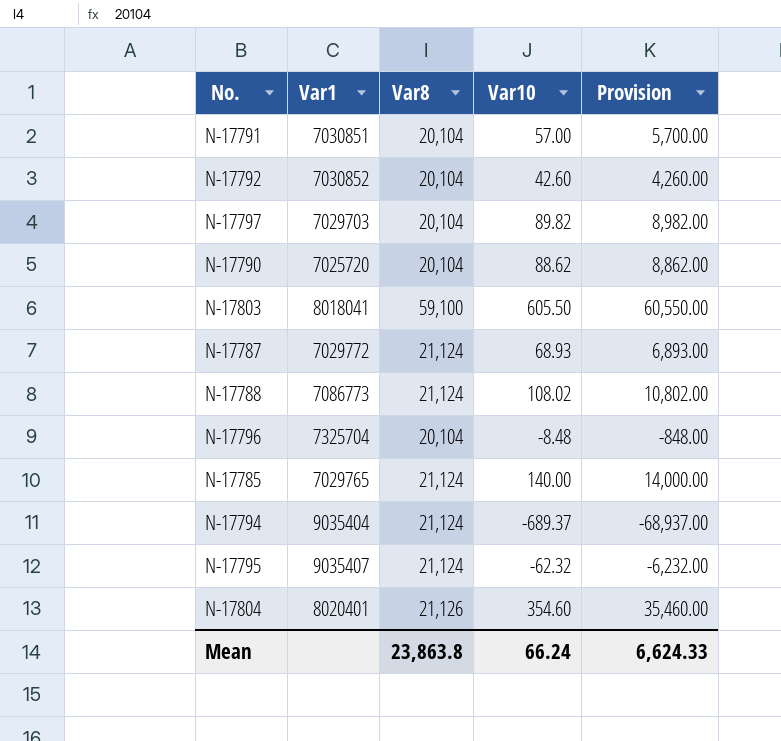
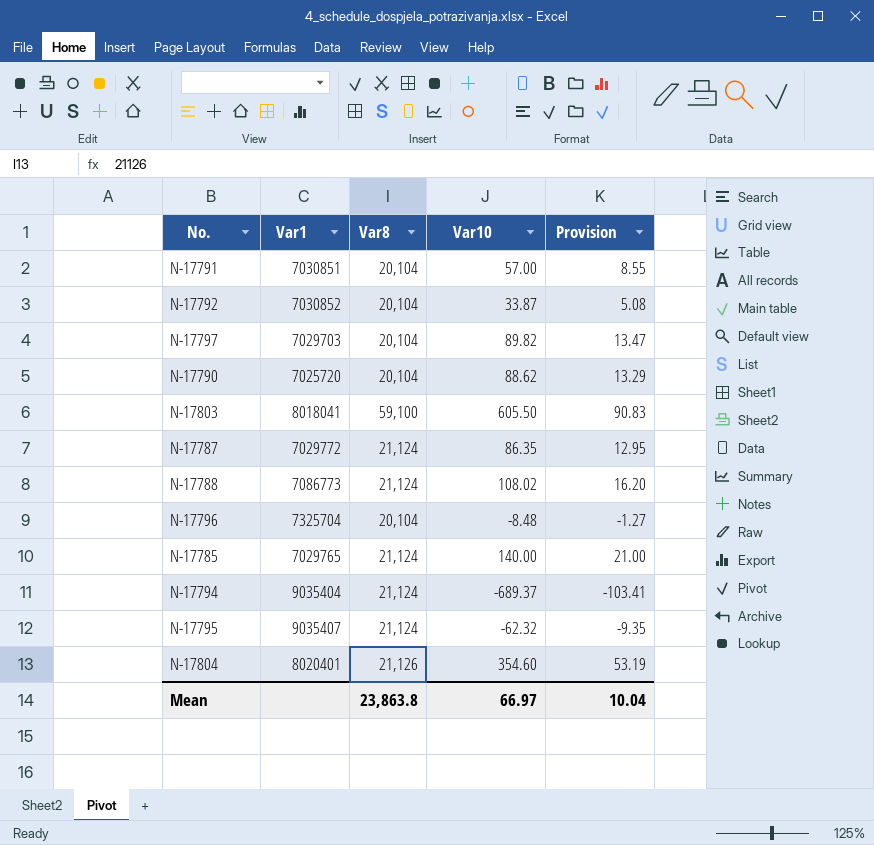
column Provision | formula: [Var10] * 100 -> [Var10] * 0.15
N-17792 | Var10: 42.60 -> 33.87
N-17787 | Var10: 68.93 -> 86.35
Mean | Var10: 66.24 -> 66.97
Mean | Provision: 6,624.33 -> 10.04

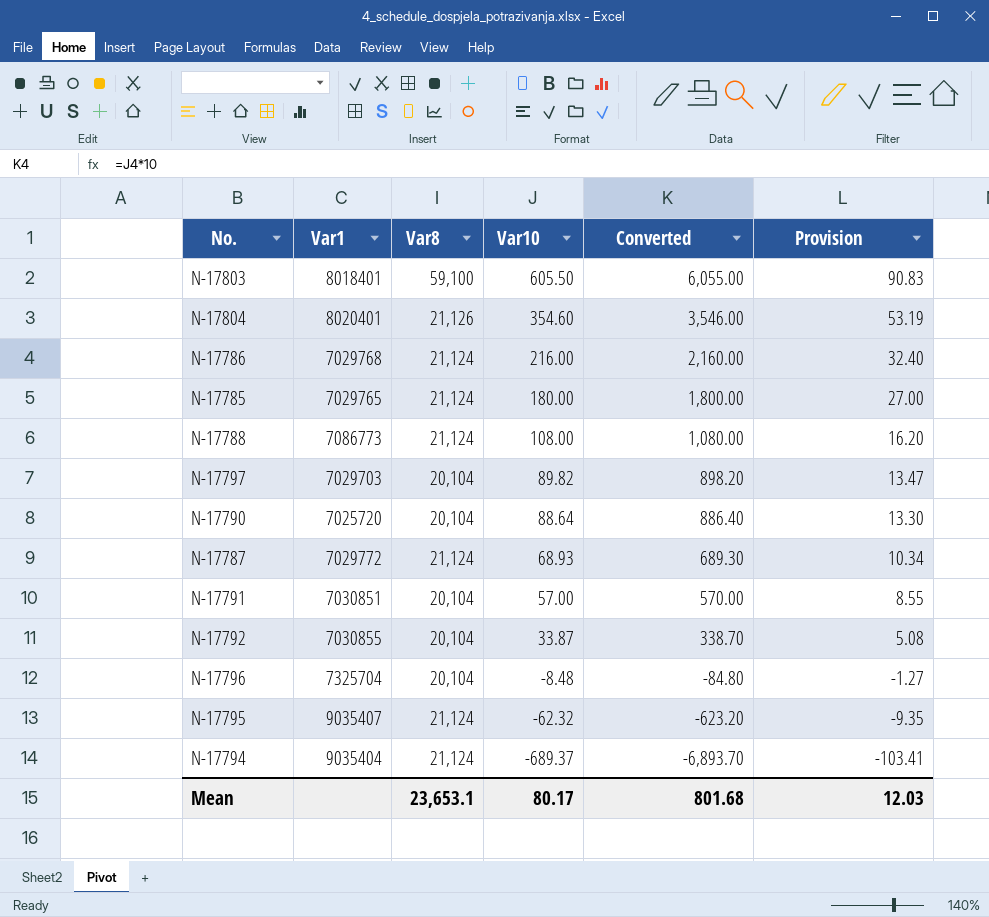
row order: none -> Var10 descending
column Converted | formula: none -> [Var10] * 10
N-17803 | Var1: 8018041 -> 8018401
row N-17786: none -> 7029768 | 21,124 | 216.00 | 2,160.00 | 32.40
N-17785 | Var10: 140.00 -> 180.00
N-17785 | Provision: 21.00 -> 27.00
N-17788 | Var10: 108.02 -> 108.00
N-17790 | Var10: 88.62 -> 88.64
N-17790 | Provision: 13.29 -> 13.30
N-17787 | Var10: 86.35 -> 68.93
N-17787 | Provision: 12.95 -> 10.34
N-17792 | Var1: 7030852 -> 7030855
Mean | Var8: 23,863.8 -> 23,653.1
Mean | Var10: 66.97 -> 80.17
Mean | Provision: 10.04 -> 12.03

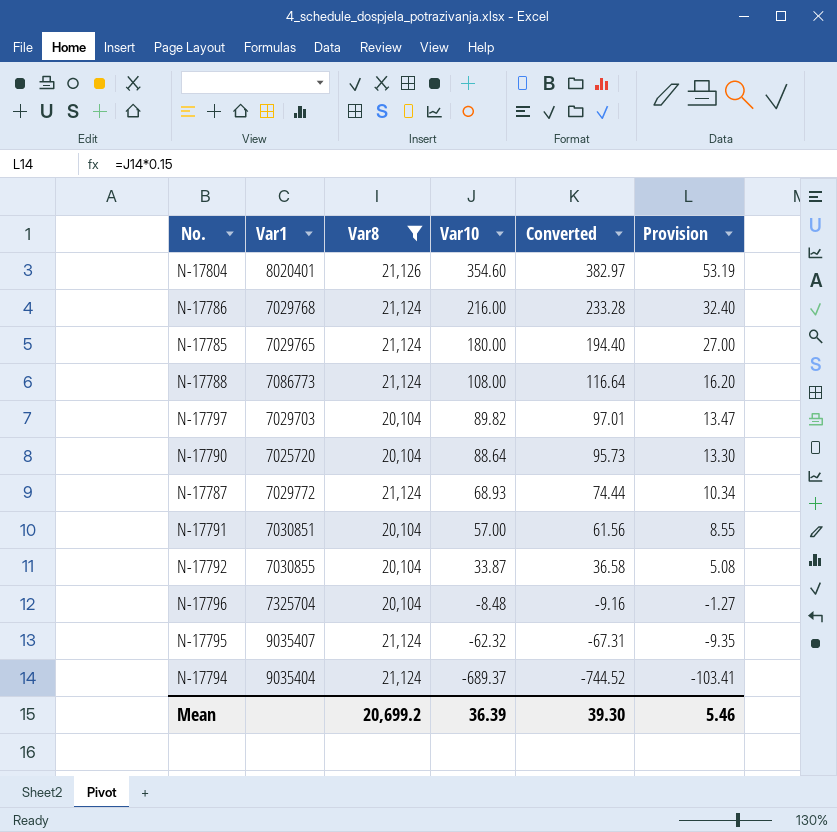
filter: none -> Var8 != 59,100
column Converted | formula: [Var10] * 10 -> [Var10] * 1.08
Mean | Var8: 23,653.1 -> 20,699.2
Mean | Var10: 80.17 -> 36.39
Mean | Converted: 801.68 -> 39.30
Mean | Provision: 12.03 -> 5.46

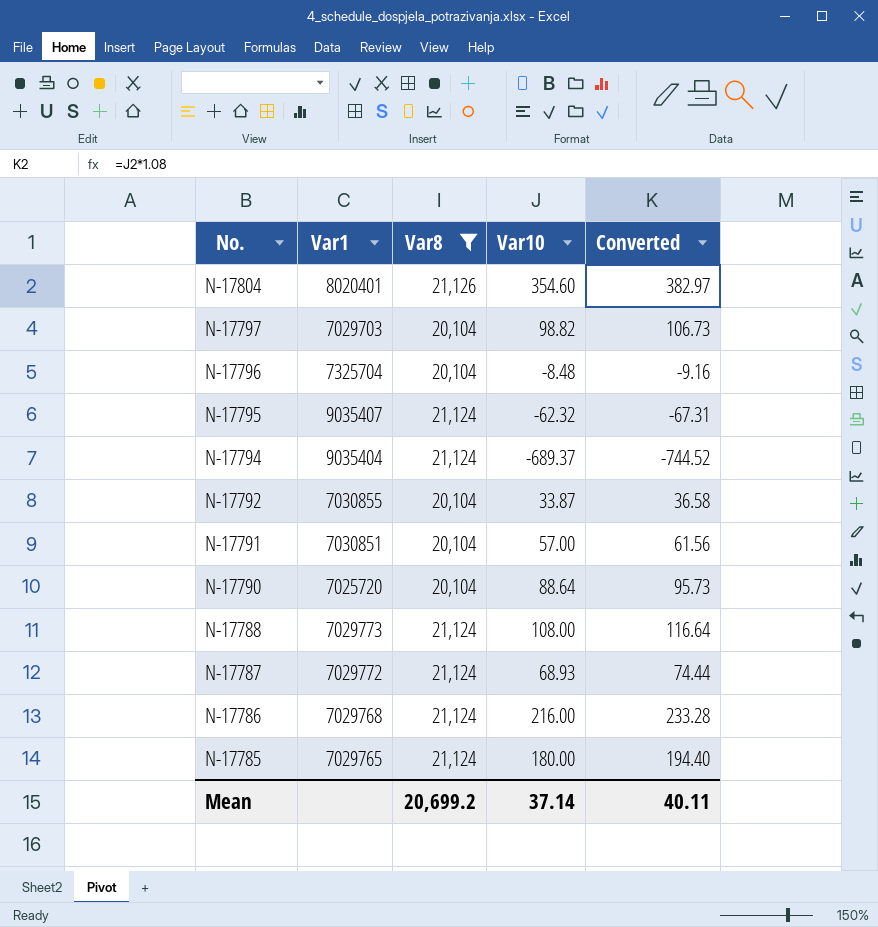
row order: Var10 descending -> No. descending
column Provision | formula: [Var10] * 0.15 -> none
N-17797 | Var10: 89.82 -> 98.82
N-17797 | Converted: 97.01 -> 106.73
N-17788 | Var1: 7086773 -> 7029773
Mean | Var10: 36.39 -> 37.14
Mean | Converted: 39.30 -> 40.11

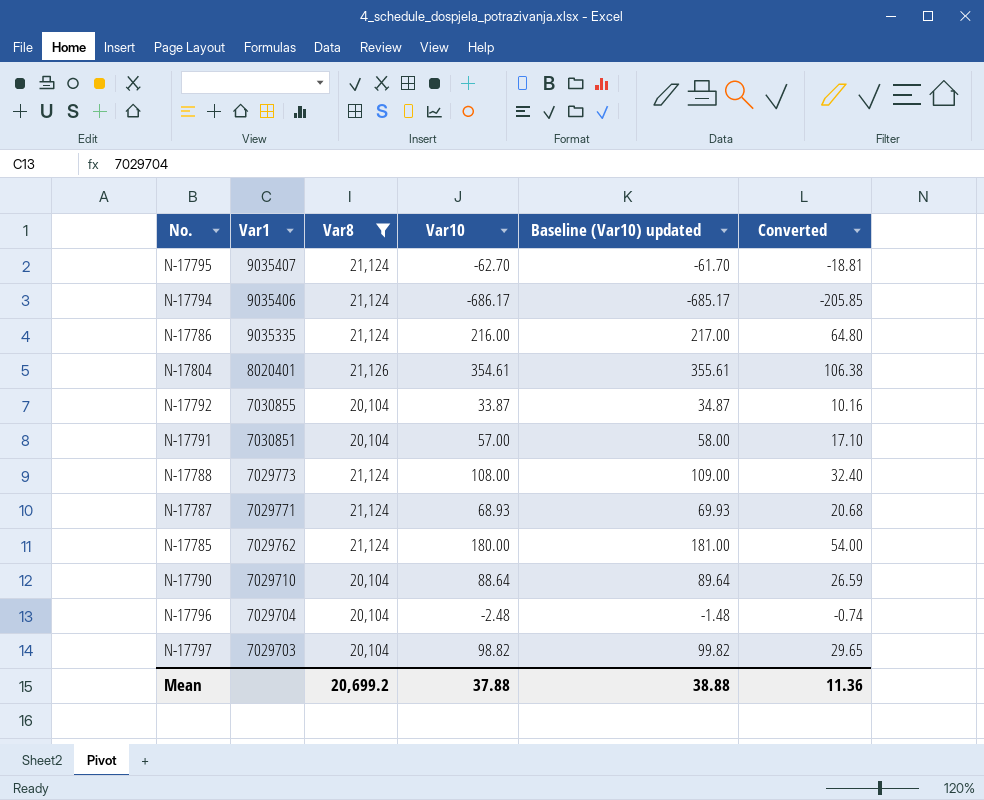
row order: No. descending -> Var1 descending
column Baseline (Var10) updated | formula: none -> [Var10] + 1
column Converted | formula: [Var10] * 1.08 -> [Var10] * 0.3
N-17795 | Var10: -62.32 -> -62.70
N-17794 | Var1: 9035404 -> 9035406
N-17794 | Var10: -689.37 -> -686.17
N-17786 | Var1: 7029768 -> 9035335
N-17804 | Var10: 354.60 -> 354.61
N-17787 | Var1: 7029772 -> 7029771
N-17785 | Var1: 7029765 -> 7029762
N-17790 | Var1: 7025720 -> 7029710
N-17796 | Var1: 7325704 -> 7029704
N-17796 | Var10: -8.48 -> -2.48
Mean | Var10: 37.14 -> 37.88
Mean | Converted: 40.11 -> 11.36

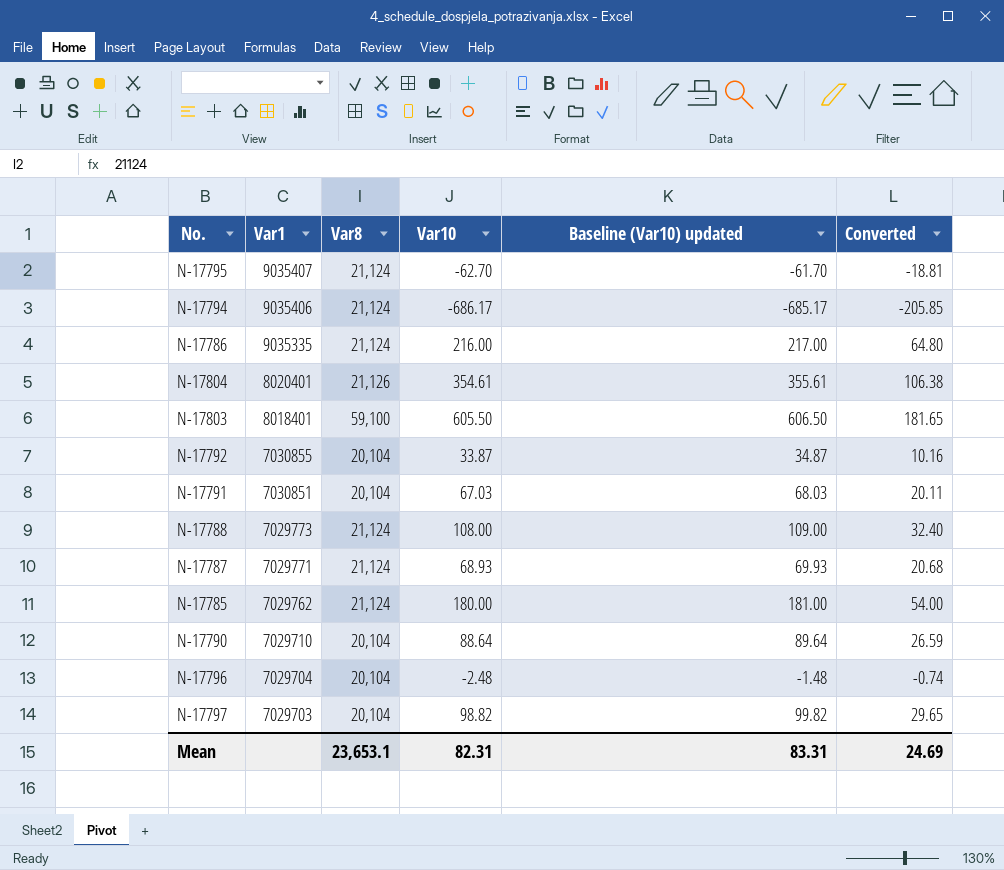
filter: Var8 != 59,100 -> none
N-17791 | Var10: 57.00 -> 67.03
N-17791 | Baseline (Var10) updated: 58.00 -> 68.03
N-17791 | Converted: 17.10 -> 20.11
Mean | Var8: 20,699.2 -> 23,653.1
Mean | Var10: 37.88 -> 82.31
Mean | Baseline (Var10) updated: 38.88 -> 83.31
Mean | Converted: 11.36 -> 24.69

